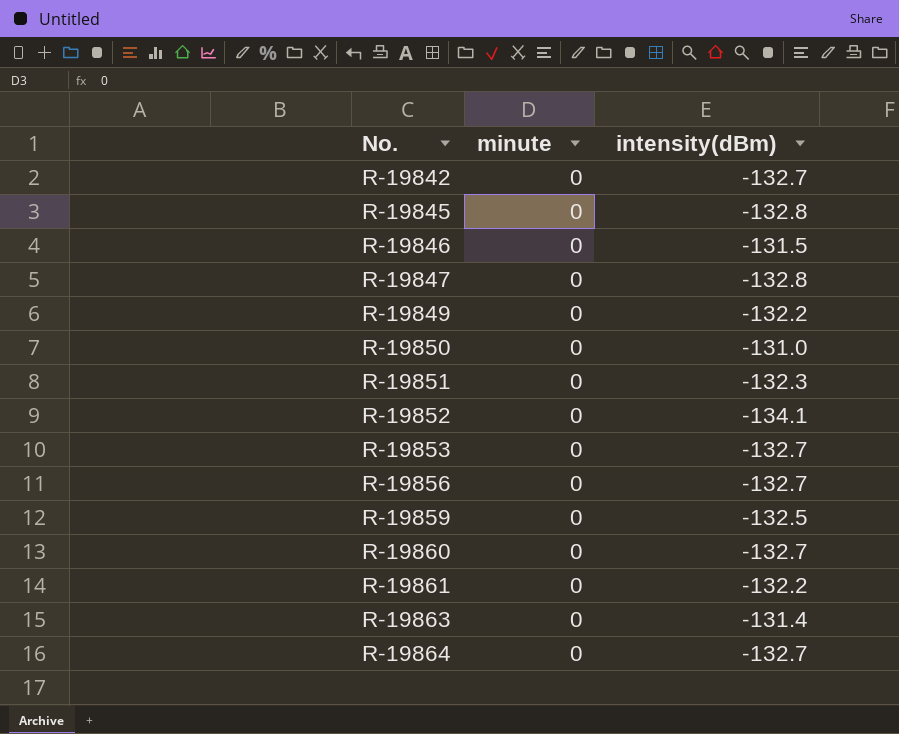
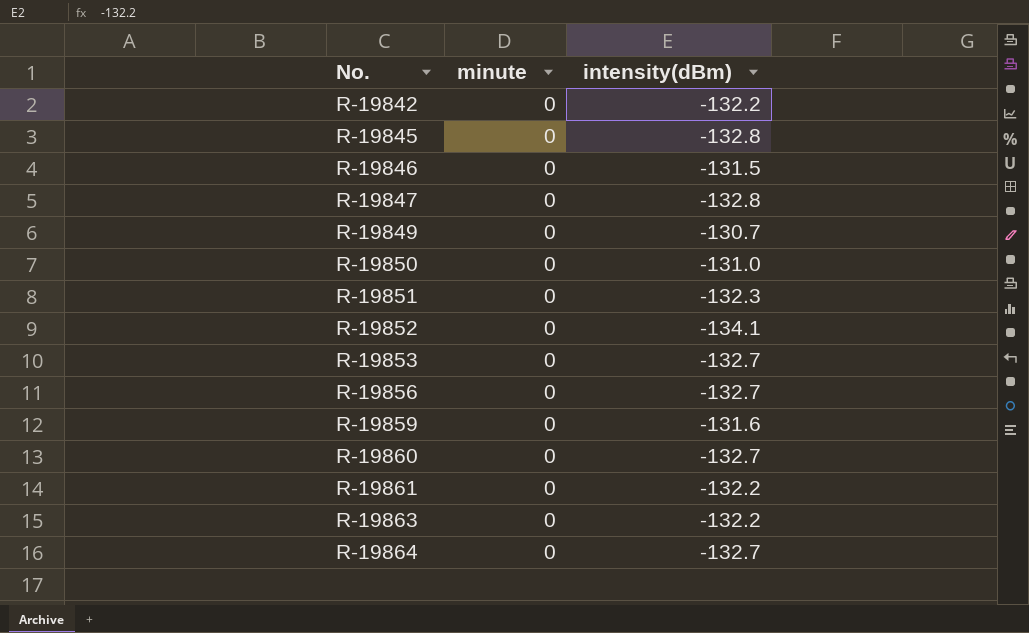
R-19842 | intensity(dBm): -132.7 -> -132.2
R-19849 | intensity(dBm): -132.2 -> -130.7
R-19859 | intensity(dBm): -132.5 -> -131.6
R-19863 | intensity(dBm): -131.4 -> -132.2

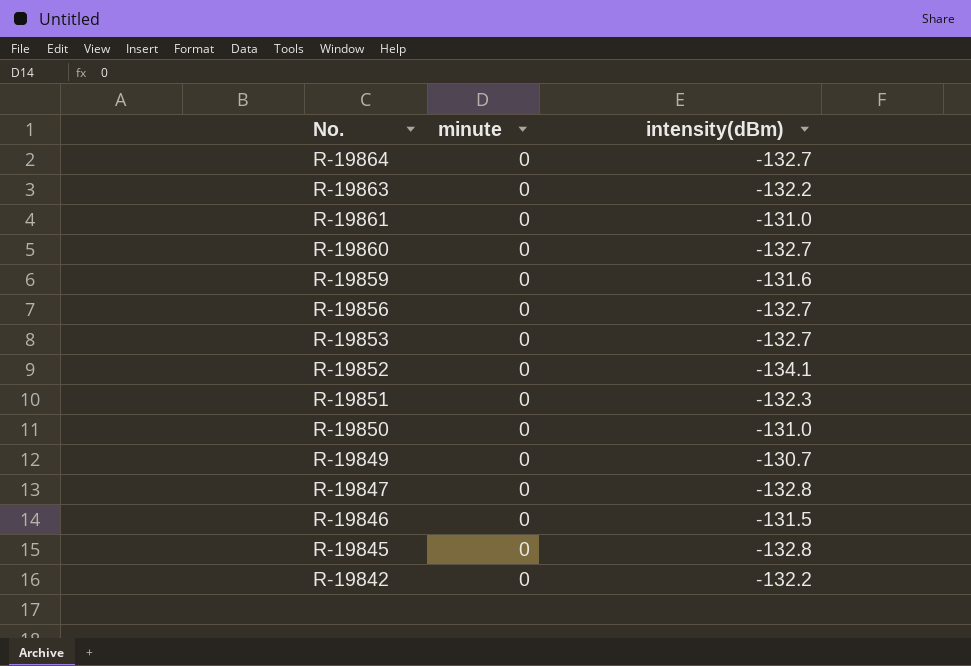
row order: No. ascending -> No. descending
R-19861 | intensity(dBm): -132.2 -> -131.0

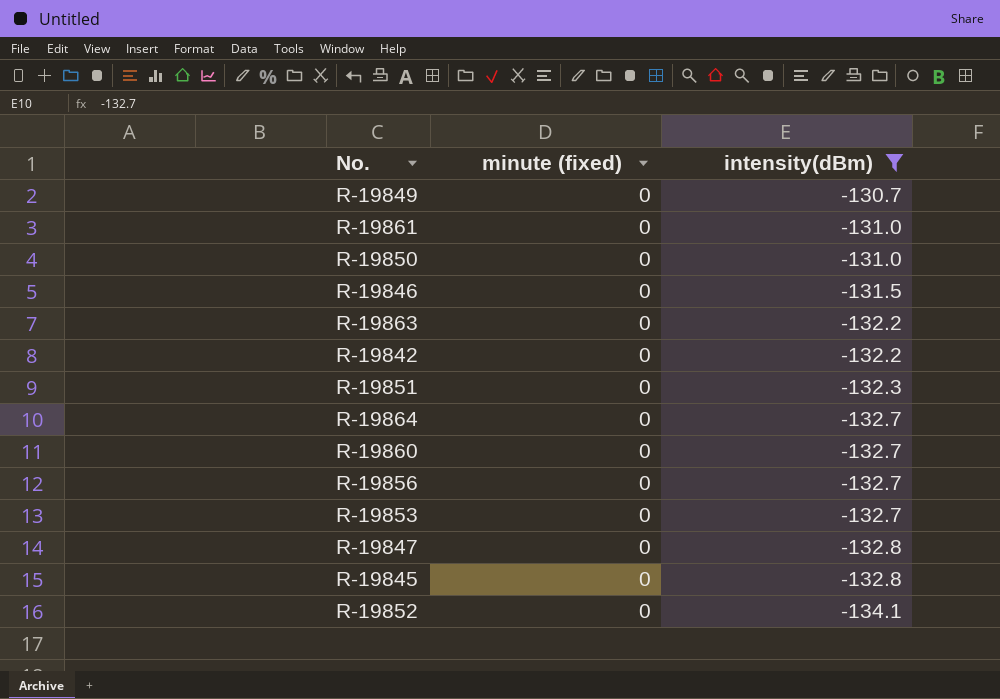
filter: none -> intensity(dBm) != -131.6
row order: No. descending -> intensity(dBm) descending
column name: minute -> minute (fixed)

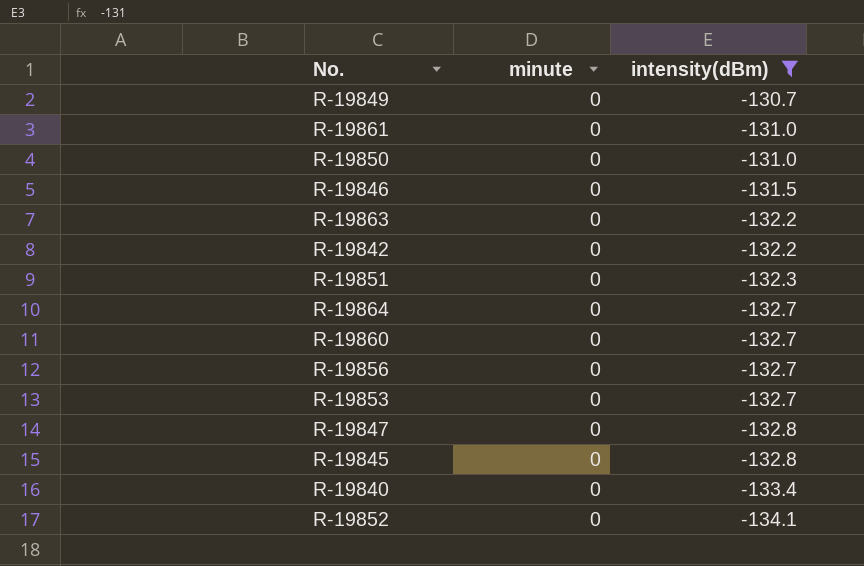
column name: minute (fixed) -> minute
row R-19840: none -> 0 | -133.4

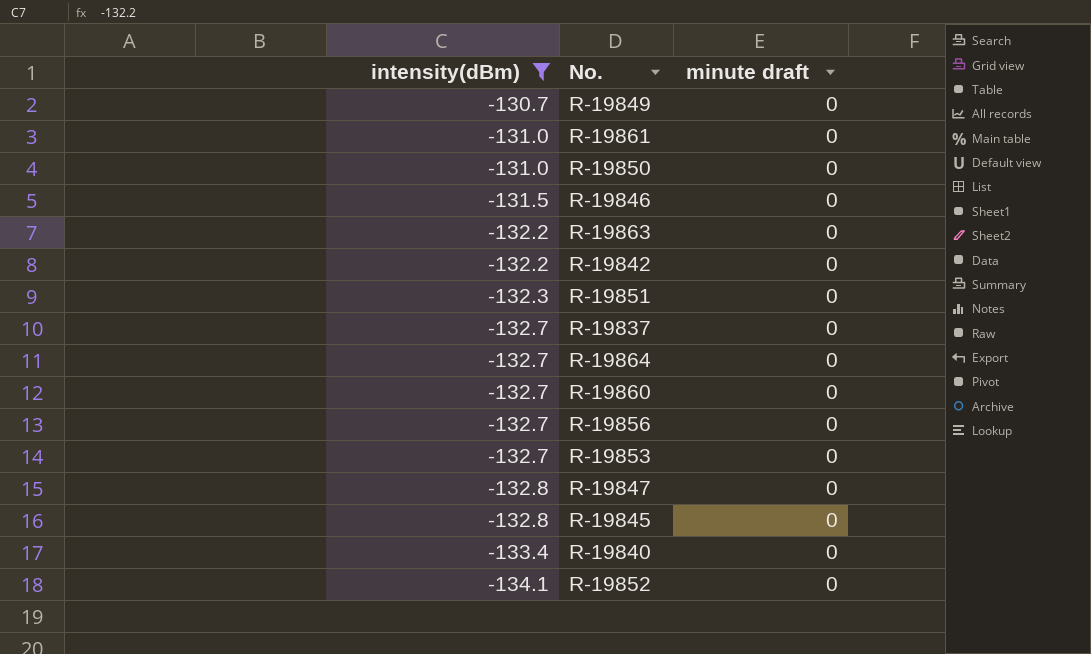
column intensity(dBm) | position: 3 -> 1
column name: minute -> minute draft
row R-19837: none -> -132.7 | 0

